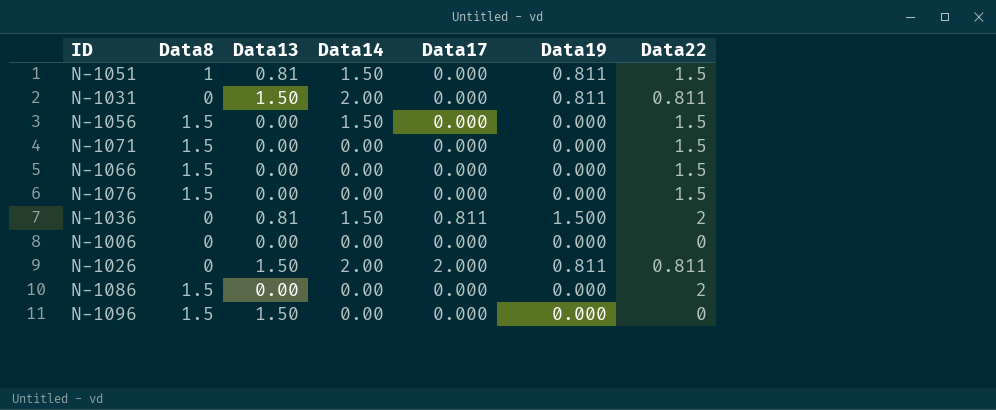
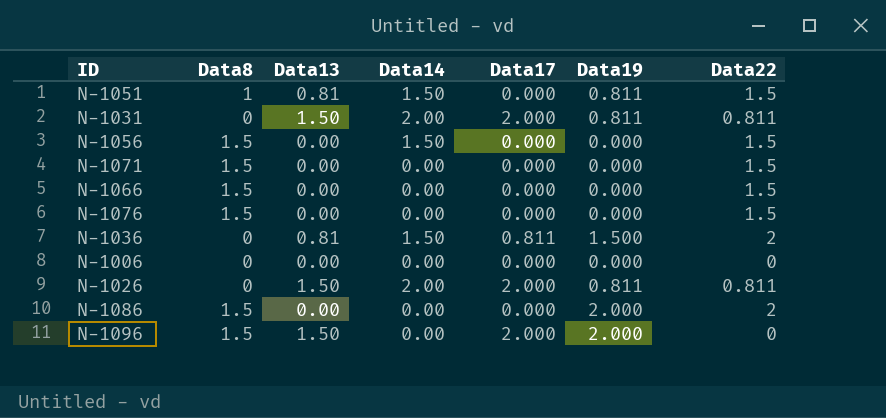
N-1031 | Data17: 0.000 -> 2.000
N-1086 | Data19: 0.000 -> 2.000
N-1096 | Data17: 0.000 -> 2.000
N-1096 | Data19: 0.000 -> 2.000

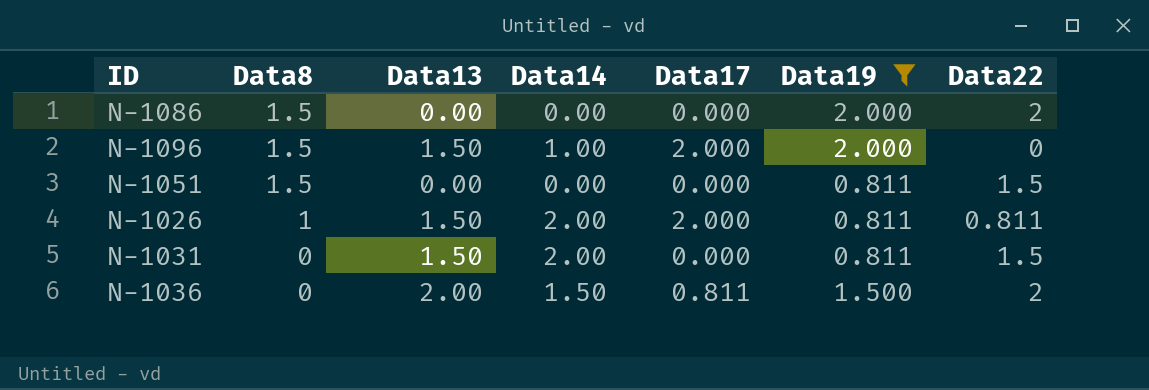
filter: none -> Data19 != 0.000
row order: none -> Data8 descending
N-1096 | Data14: 0.00 -> 1.00
N-1051 | Data8: 1 -> 1.5
N-1051 | Data13: 0.81 -> 0.00
N-1051 | Data14: 1.50 -> 0.00
N-1026 | Data8: 0 -> 1
N-1031 | Data17: 2.000 -> 0.000
N-1031 | Data22: 0.811 -> 1.5
N-1036 | Data13: 0.81 -> 2.00

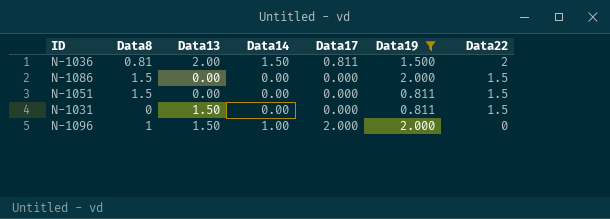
row order: Data8 descending -> Data22 descending
row N-1026: 1 | 1.50 | 2.00 | 2.000 | 0.811 | 0.811 -> none
N-1036 | Data8: 0 -> 0.81
N-1086 | Data22: 2 -> 1.5
N-1031 | Data14: 2.00 -> 0.00
N-1096 | Data8: 1.5 -> 1

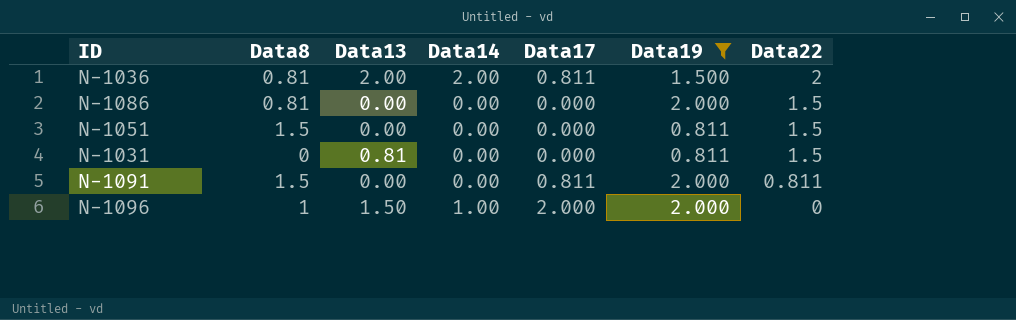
N-1036 | Data14: 1.50 -> 2.00
N-1086 | Data8: 1.5 -> 0.81
N-1031 | Data13: 1.50 -> 0.81
row N-1091: none -> 1.5 | 0.00 | 0.00 | 0.811 | 2.000 | 0.811

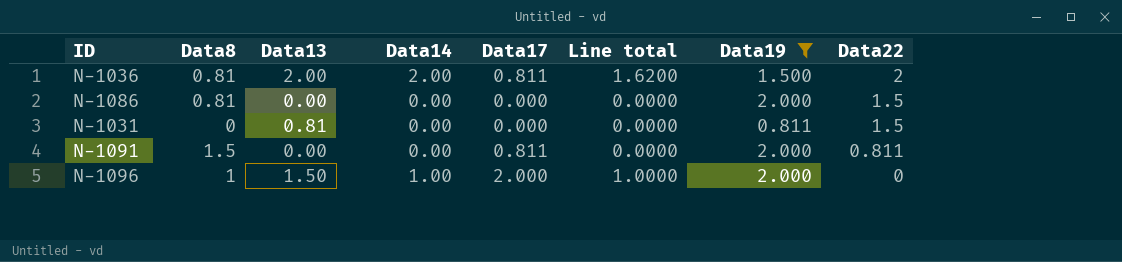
column Line total | formula: none -> [Data8] * [Data14]
row N-1051: 1.5 | 0.00 | 0.00 | 0.000 | 0.811 | 1.5 -> none

